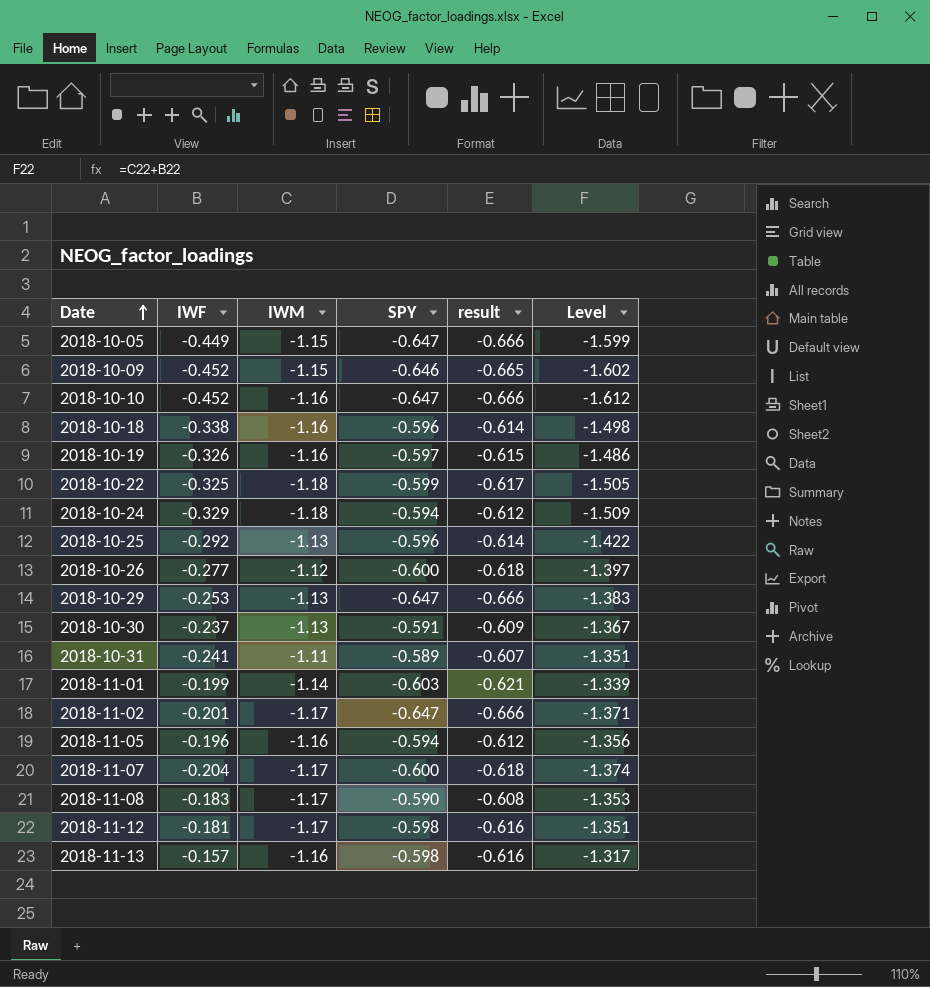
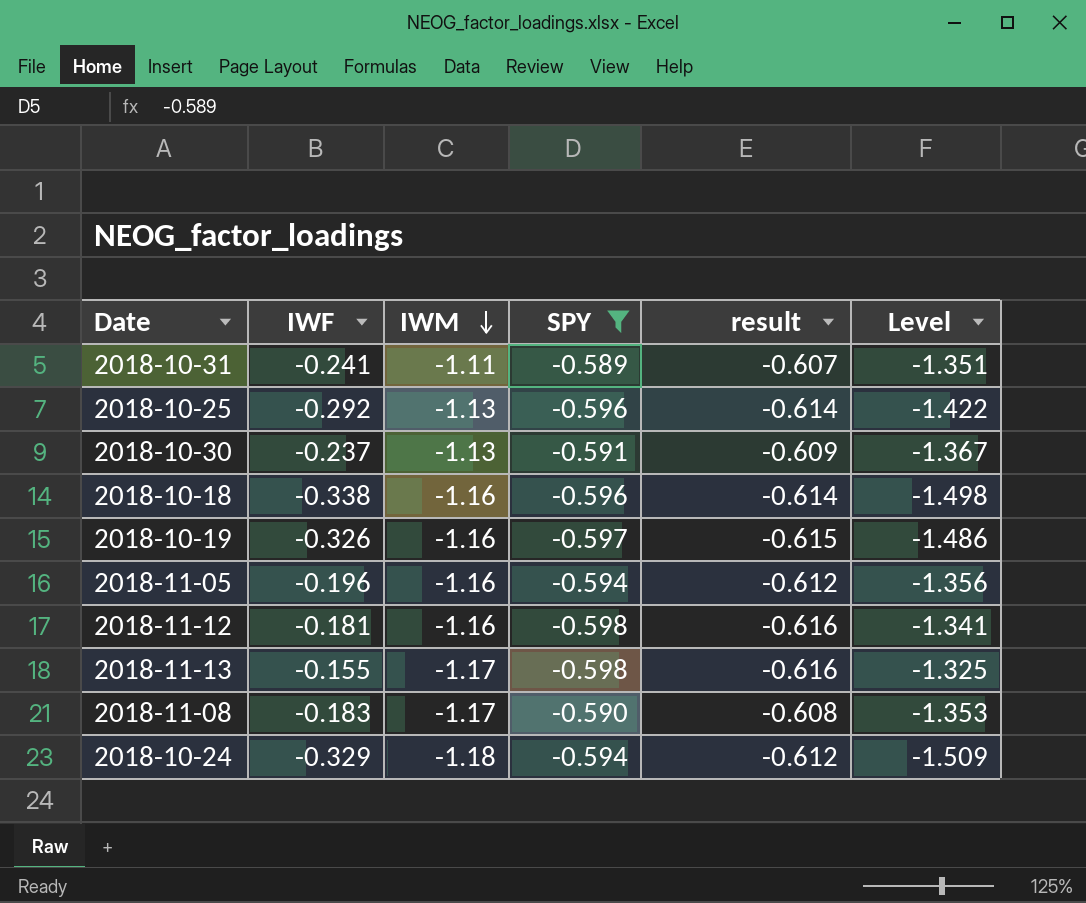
filter: none -> SPY >= -0.598
row order: Date ascending -> IWM descending
2018-11-12 | IWM: -1.17 -> -1.16
2018-11-12 | Level: -1.351 -> -1.341
2018-11-13 | IWF: -0.157 -> -0.155
2018-11-13 | IWM: -1.16 -> -1.17
2018-11-13 | Level: -1.317 -> -1.325

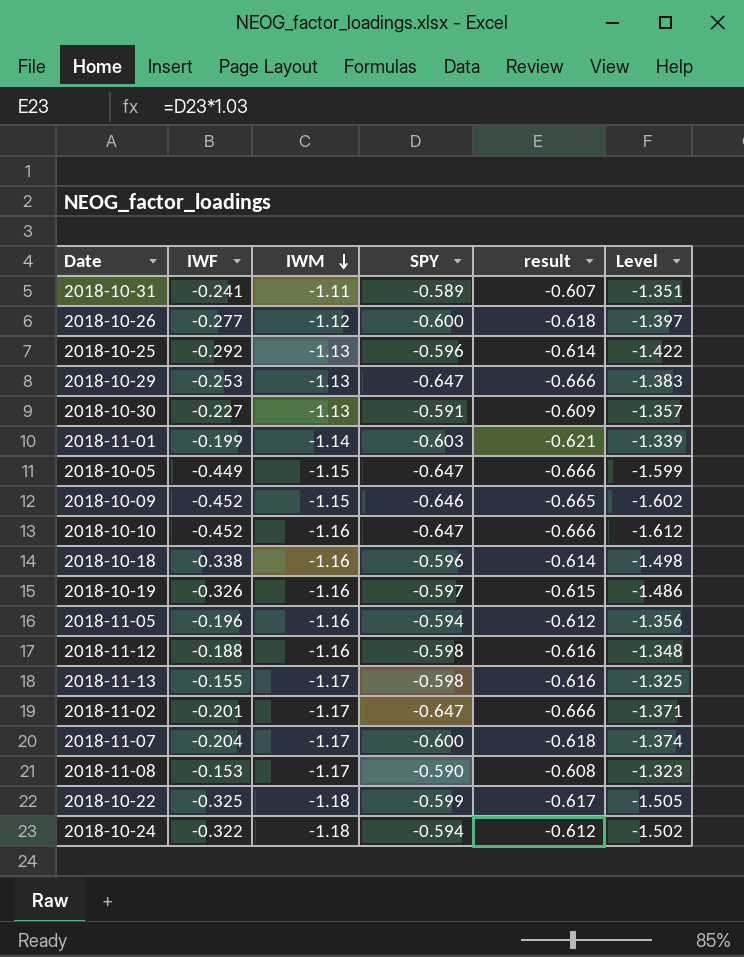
filter: SPY >= -0.598 -> none
2018-10-30 | IWF: -0.237 -> -0.227
2018-10-30 | Level: -1.367 -> -1.357
2018-11-12 | IWF: -0.181 -> -0.188
2018-11-12 | Level: -1.341 -> -1.348
2018-11-08 | IWF: -0.183 -> -0.153
2018-11-08 | Level: -1.353 -> -1.323
2018-10-24 | IWF: -0.329 -> -0.322
2018-10-24 | Level: -1.509 -> -1.502

